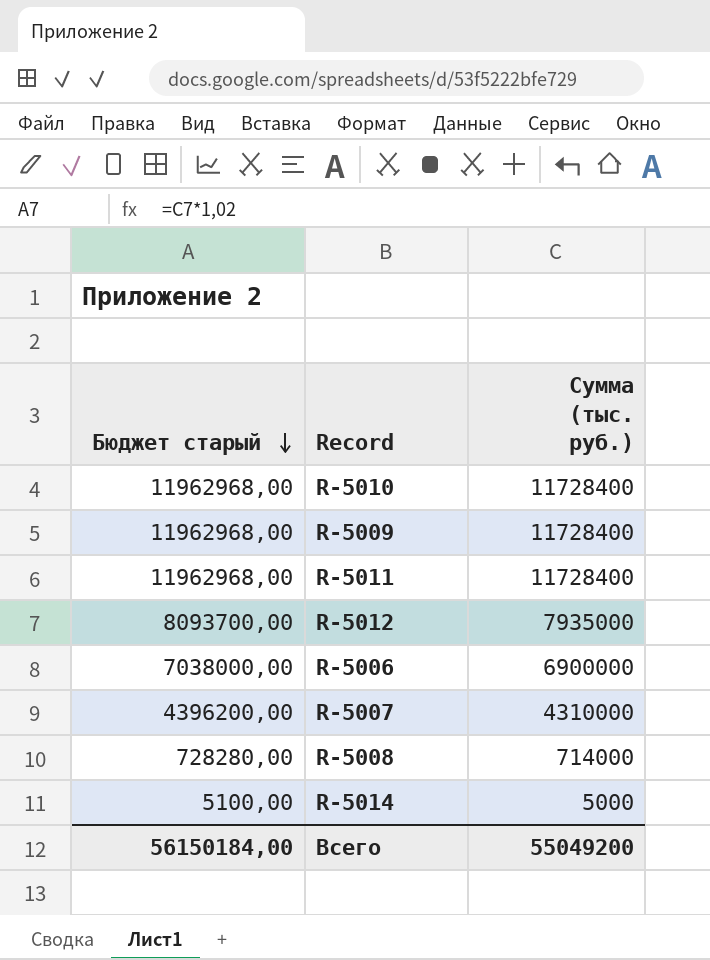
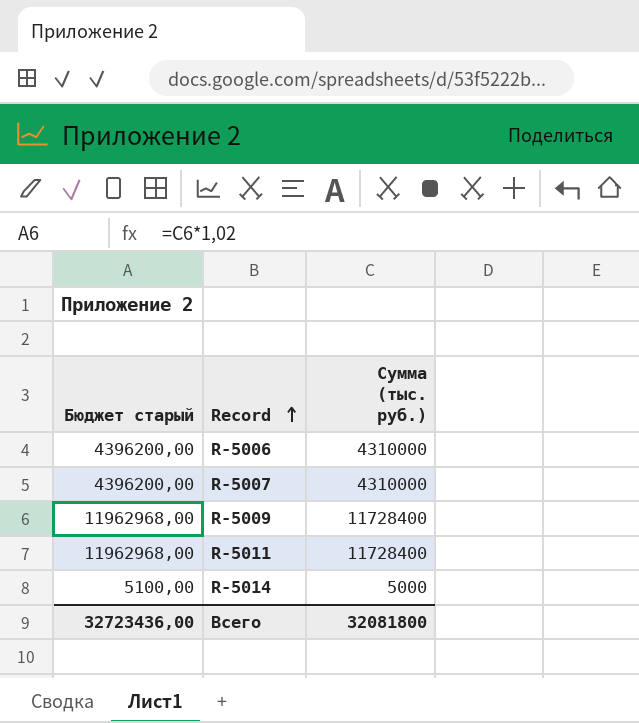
row order: Бюджет старый descending -> Record ascending
row R-5010: 11962968,00 | 11728400 -> none
row R-5012: 8093700,00 | 7935000 -> none
row R-5008: 728280,00 | 714000 -> none
R-5006 | Бюджет старый: 7038000,00 -> 4396200,00
R-5006 | Сумма (тыс. руб.): 6900000 -> 4310000
Всего | Бюджет старый: 56150184,00 -> 32723436,00
Всего | Сумма (тыс. руб.): 55049200 -> 32081800

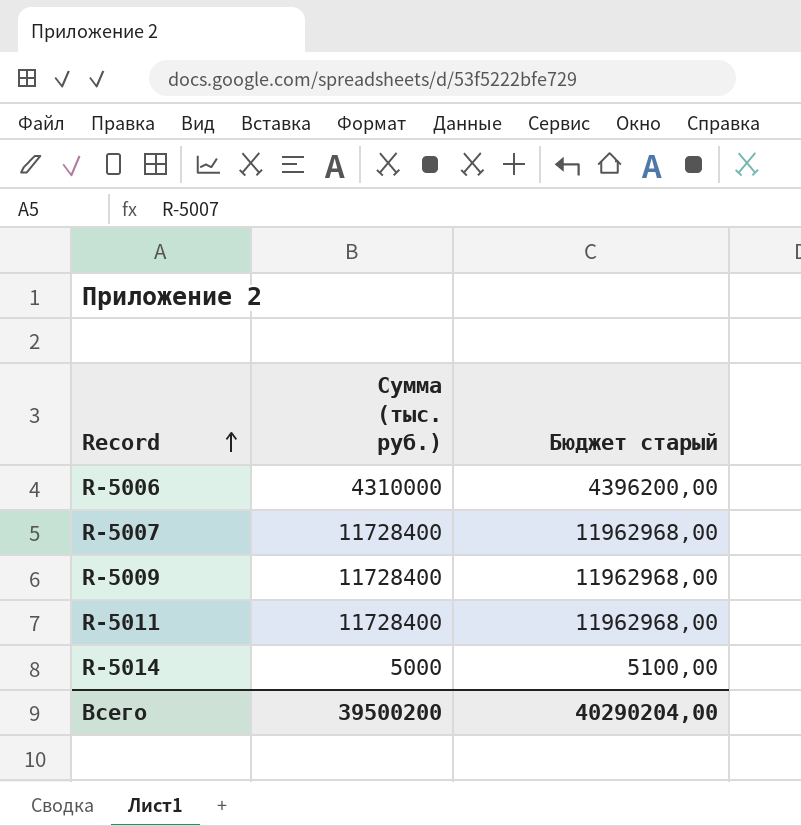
column Бюджет старый | position: 1 -> 3
R-5007 | Сумма (тыс. руб.): 4310000 -> 11728400
R-5007 | Бюджет старый: 4396200,00 -> 11962968,00
Всего | Сумма (тыс. руб.): 32081800 -> 39500200
Всего | Бюджет старый: 32723436,00 -> 40290204,00

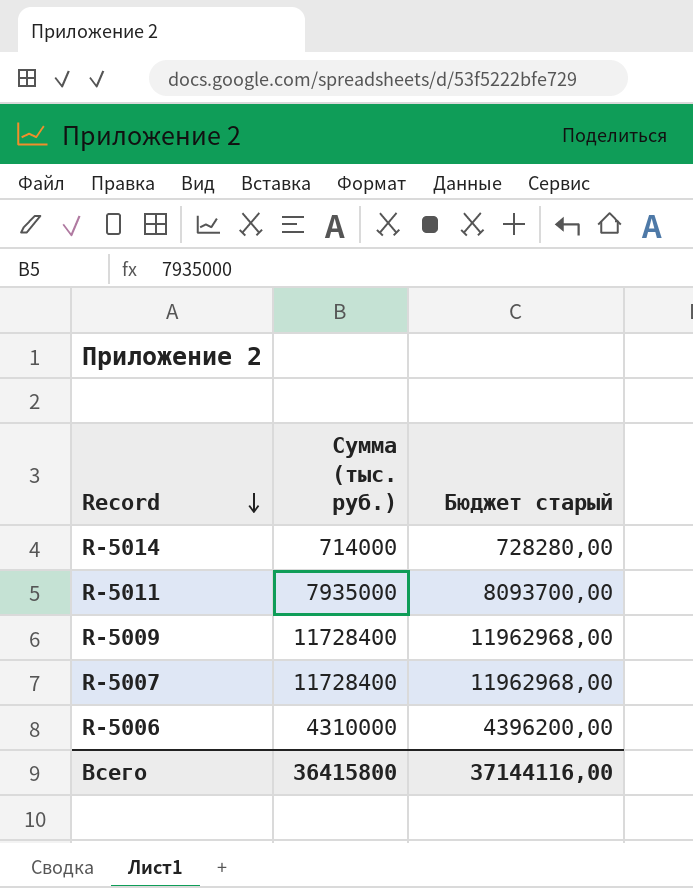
row order: Record ascending -> Record descending
R-5014 | Сумма (тыс. руб.): 5000 -> 714000
R-5014 | Бюджет старый: 5100,00 -> 728280,00
R-5011 | Сумма (тыс. руб.): 11728400 -> 7935000
R-5011 | Бюджет старый: 11962968,00 -> 8093700,00
Всего | Сумма (тыс. руб.): 39500200 -> 36415800
Всего | Бюджет старый: 40290204,00 -> 37144116,00

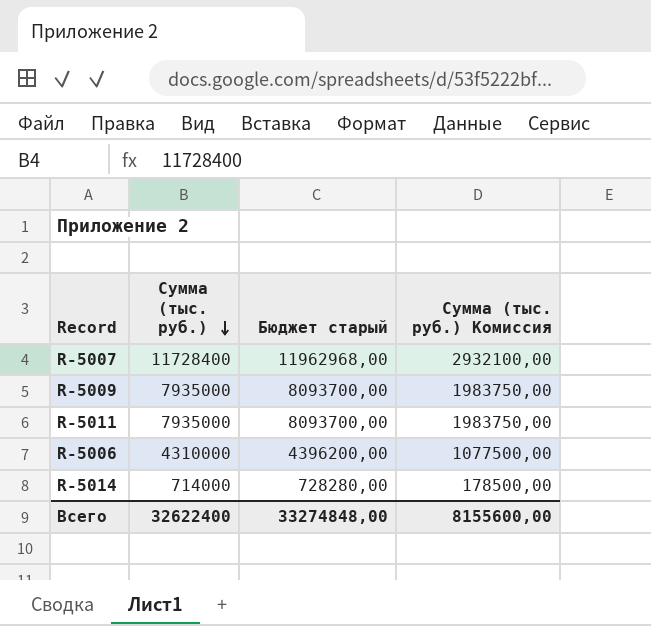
row order: Record descending -> Сумма (тыс. руб.) descending
column Сумма (тыс. руб.) Комиссия | formula: none -> [Сумма (тыс. руб.)] * 0,25
R-5009 | Сумма (тыс. руб.): 11728400 -> 7935000
R-5009 | Бюджет старый: 11962968,00 -> 8093700,00
Всего | Сумма (тыс. руб.): 36415800 -> 32622400
Всего | Бюджет старый: 37144116,00 -> 33274848,00

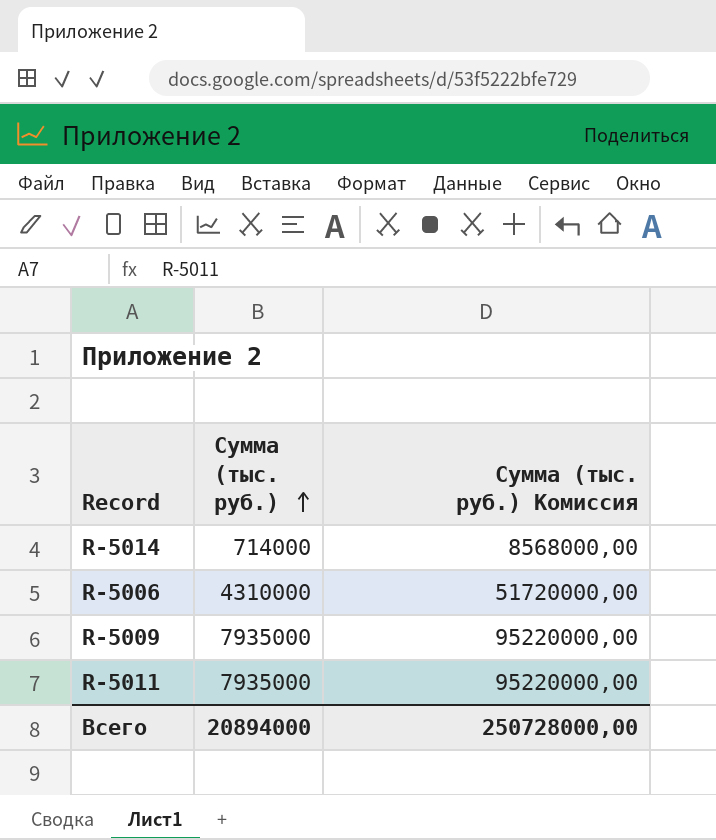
row order: Сумма (тыс. руб.) descending -> Сумма (тыс. руб.) ascending
column Бюджет старый | formula: [Сумма (тыс. руб.)] * 1,02 -> none
column Сумма (тыс. руб.) Комиссия | formula: [Сумма (тыс. руб.)] * 0,25 -> [Сумма (тыс. руб.)] * 12
row R-5007: 11728400 | 11962968,00 | 2932100,00 -> none
Всего | Сумма (тыс. руб.): 32622400 -> 20894000
Всего | Сумма (тыс. руб.) Комиссия: 8155600,00 -> 250728000,00

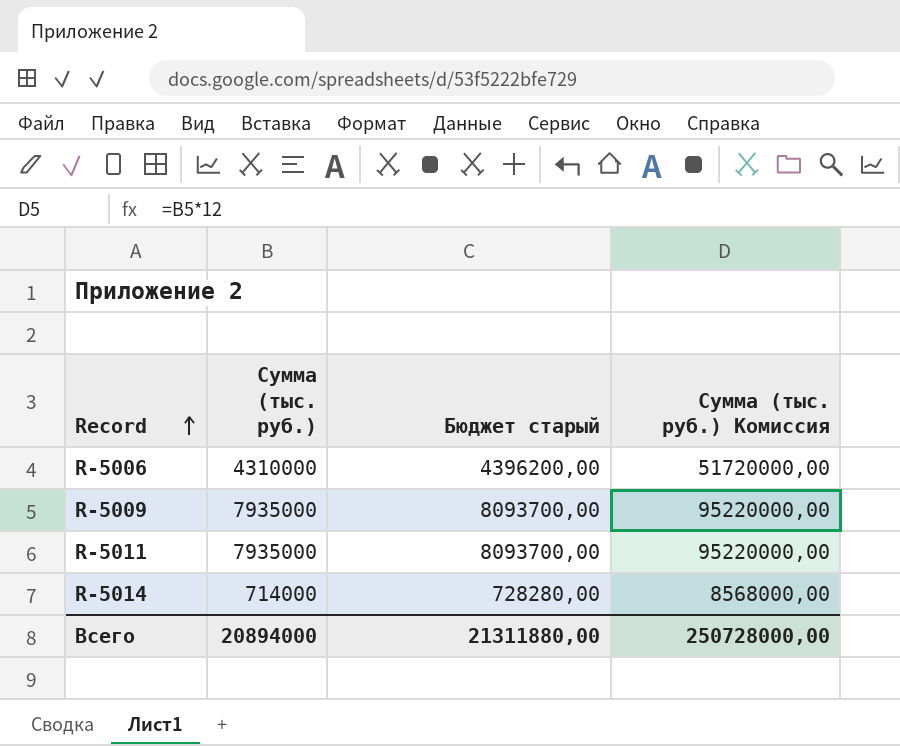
row order: Сумма (тыс. руб.) ascending -> Record ascending
column Бюджет старый | formula: none -> [Сумма (тыс. руб.)] * 1,02

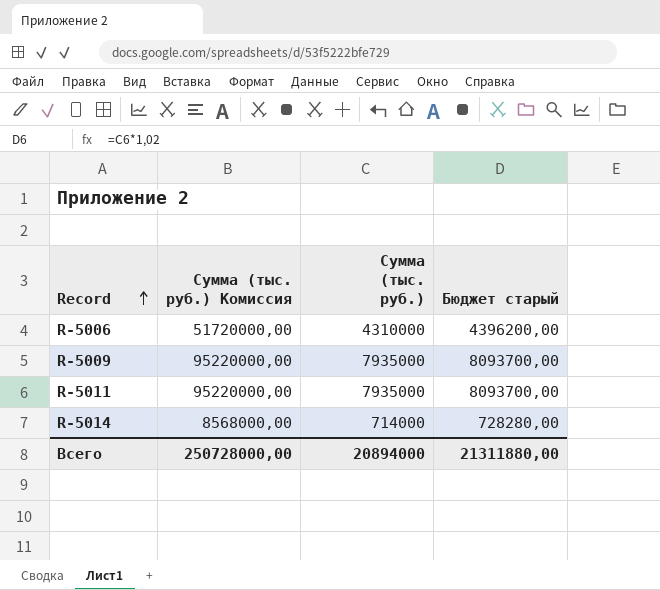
column Сумма (тыс. руб.) Комиссия | position: 4 -> 2

